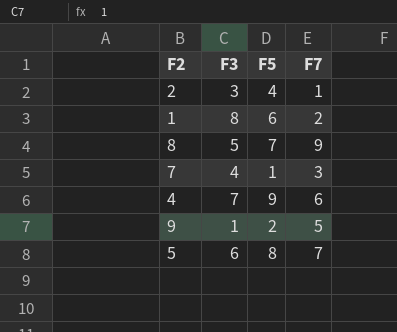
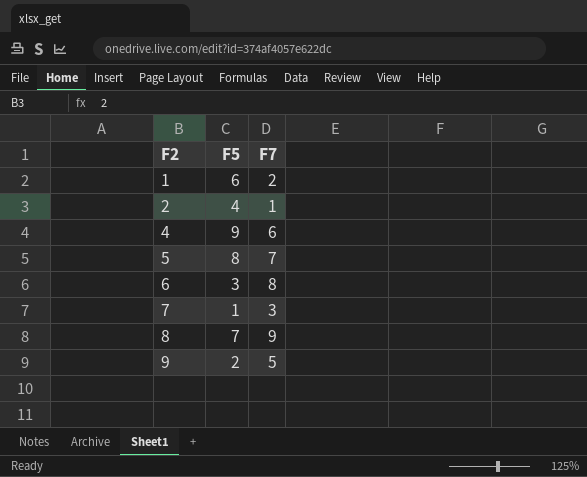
row order: none -> F2 ascending
column F3 | position: 2 -> none
row 6: none -> 3 | 8

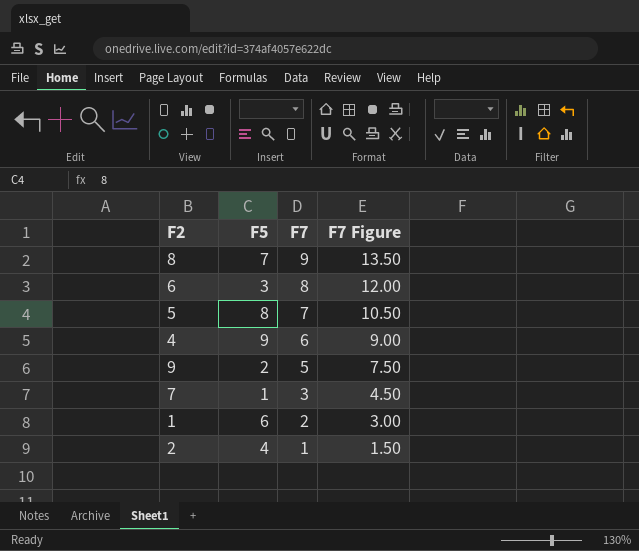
row order: F2 ascending -> F7 descending
column F7 Figure | formula: none -> [F7] * 1.5

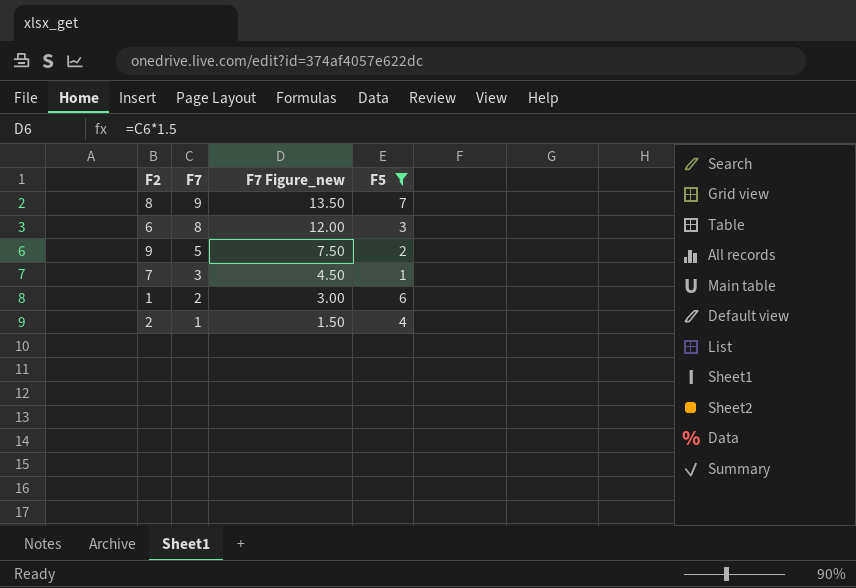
filter: none -> F5 <= 7
column name: F7 Figure -> F7 Figure_new
column F5 | position: 2 -> 4

